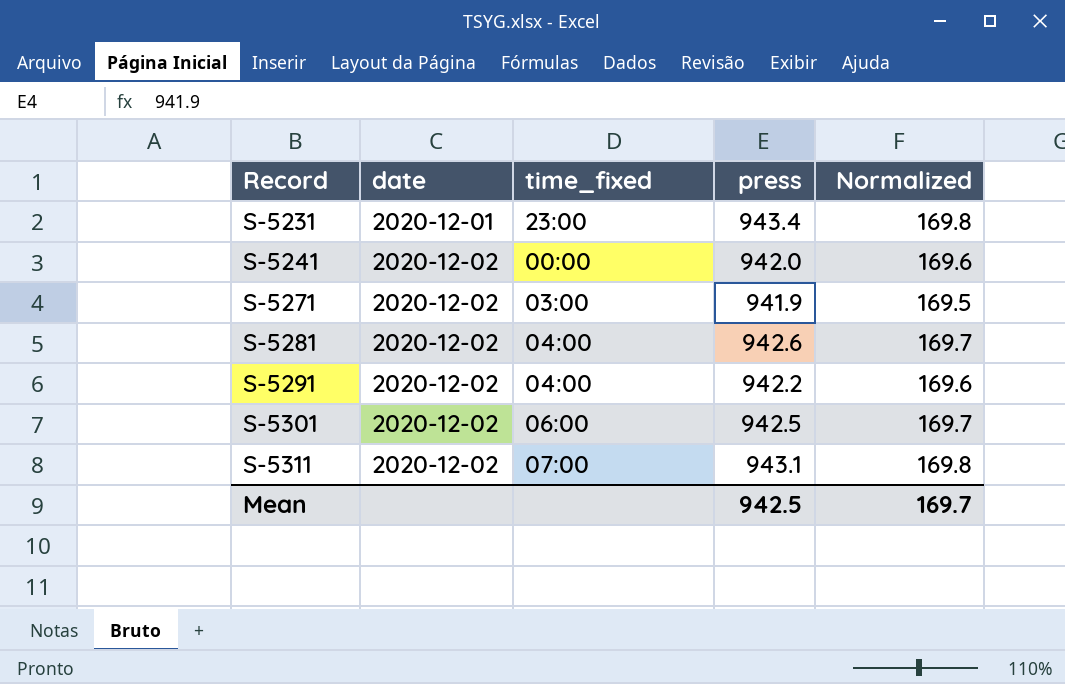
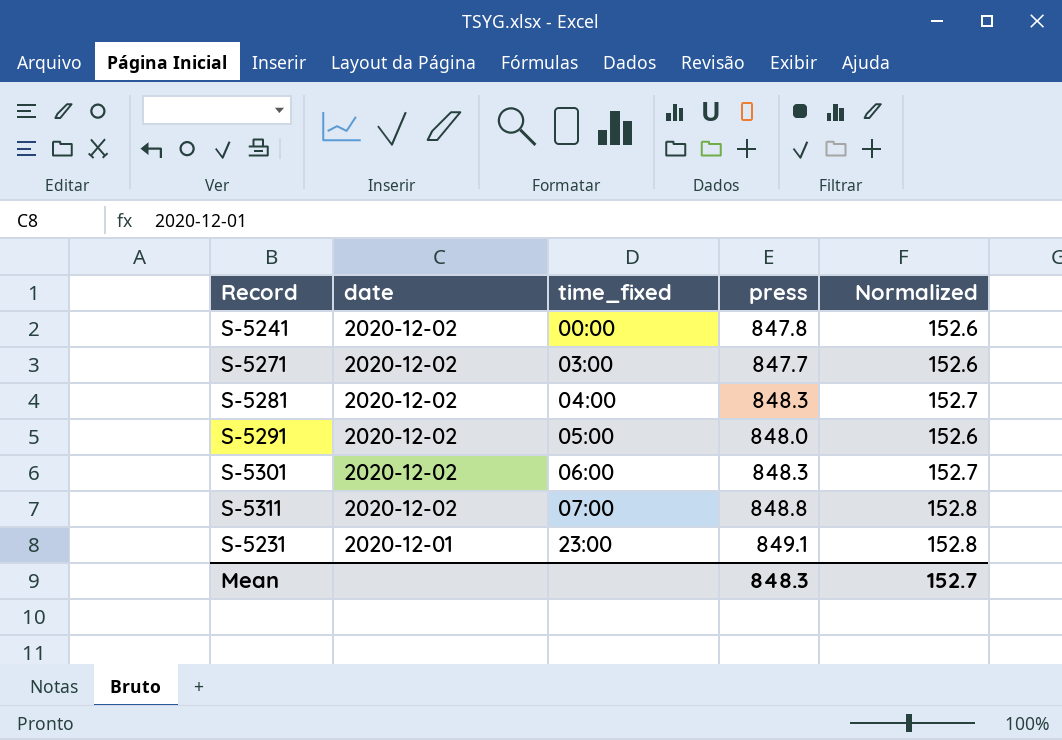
row order: Record ascending -> date descending
S-5241 | press: 942.0 -> 847.8
S-5241 | Normalized: 169.6 -> 152.6
S-5271 | press: 941.9 -> 847.7
S-5271 | Normalized: 169.5 -> 152.6
S-5281 | press: 942.6 -> 848.3
S-5281 | Normalized: 169.7 -> 152.7
S-5291 | time_fixed: 04:00 -> 05:00
S-5291 | press: 942.2 -> 848.0
S-5291 | Normalized: 169.6 -> 152.6
S-5301 | press: 942.5 -> 848.3
S-5301 | Normalized: 169.7 -> 152.7
S-5311 | press: 943.1 -> 848.8
S-5311 | Normalized: 169.8 -> 152.8
S-5231 | press: 943.4 -> 849.1
S-5231 | Normalized: 169.8 -> 152.8
Mean | press: 942.5 -> 848.3
Mean | Normalized: 169.7 -> 152.7

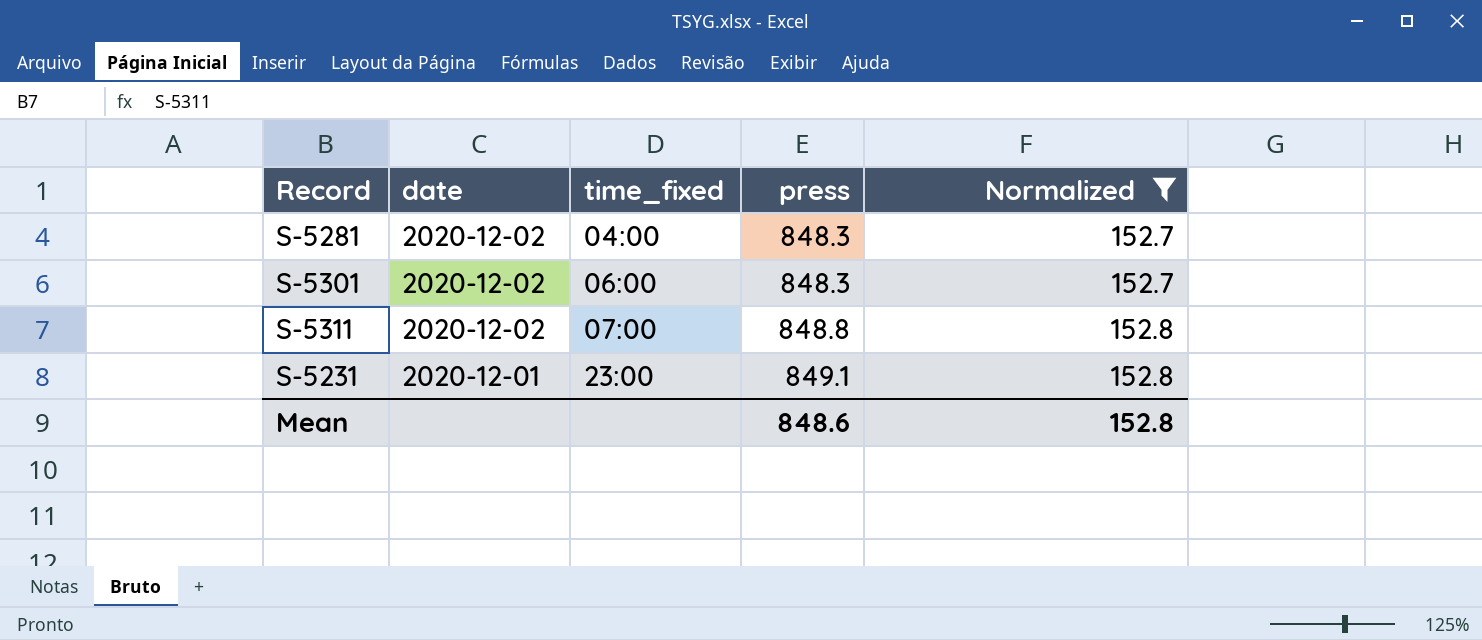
filter: none -> Normalized != 152.6
Mean | press: 848.3 -> 848.6
Mean | Normalized: 152.7 -> 152.8

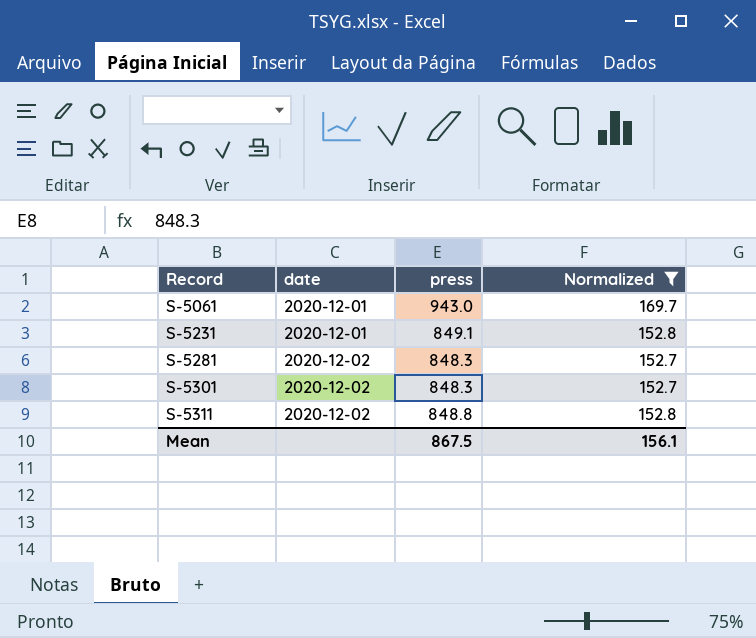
row order: date descending -> Record ascending
column time_fixed | position: 3 -> none
row S-5061: none -> 2020-12-01 | 943.0 | 169.7
Mean | press: 848.6 -> 867.5
Mean | Normalized: 152.8 -> 156.1

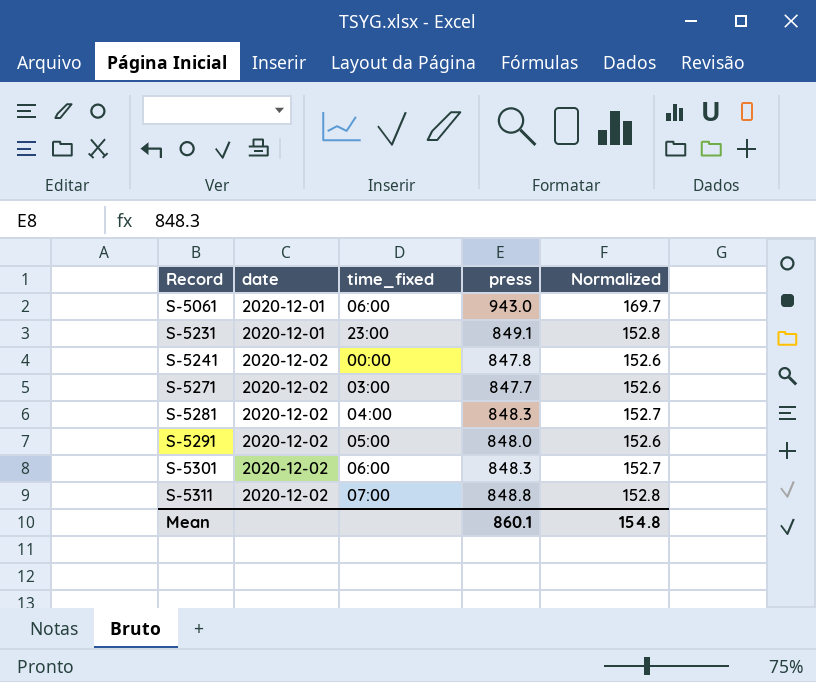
filter: Normalized != 152.6 -> none
column time_fixed | position: none -> 3
Mean | press: 867.5 -> 860.1
Mean | Normalized: 156.1 -> 154.8

